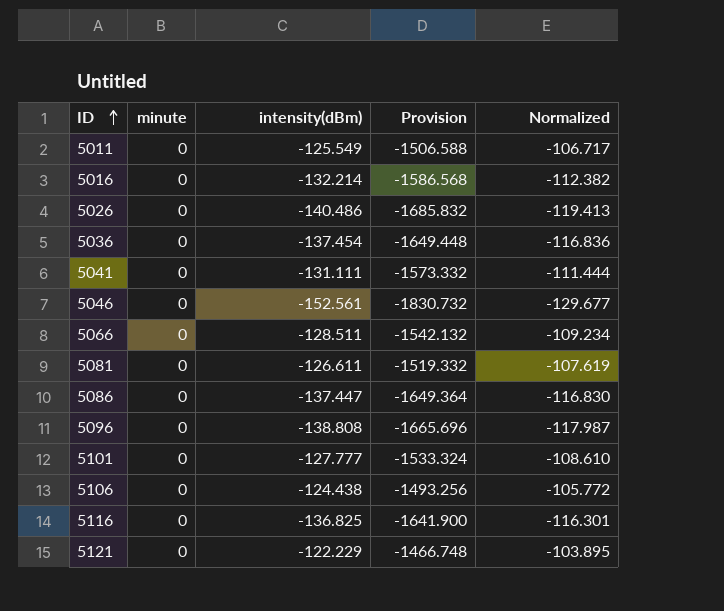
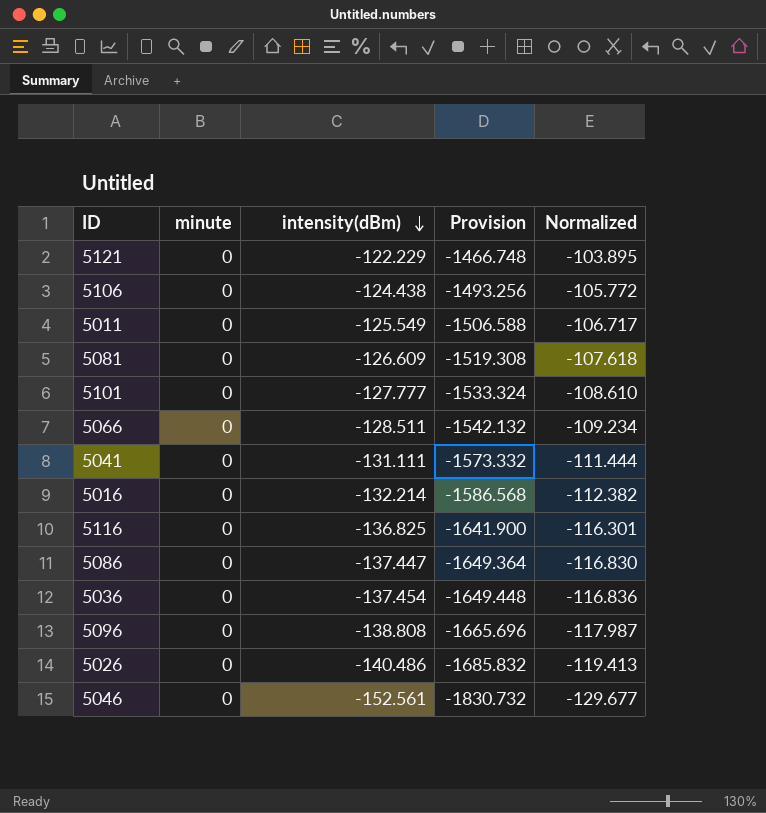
row order: ID ascending -> intensity(dBm) descending
5081 | intensity(dBm): -126.611 -> -126.609
5081 | Provision: -1519.332 -> -1519.308
5081 | Normalized: -107.619 -> -107.618

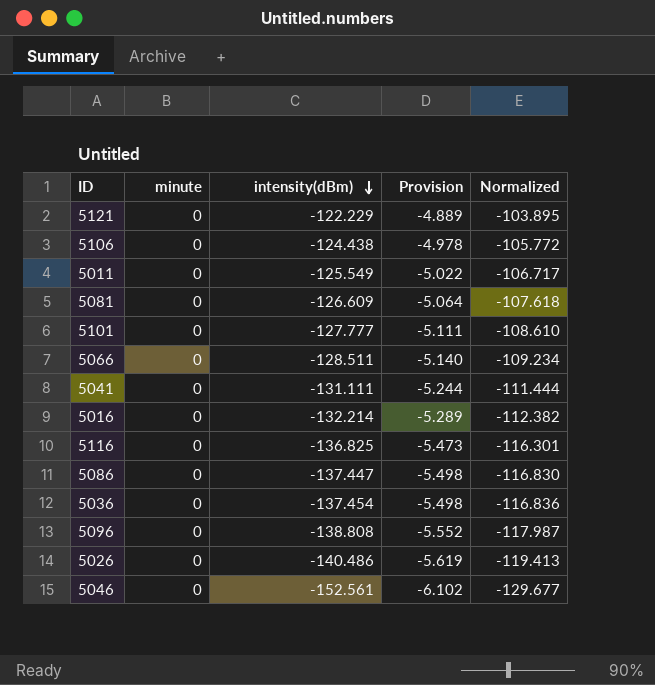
column Provision | formula: [intensity(dBm)] * 12 -> [intensity(dBm)] * 0.04

